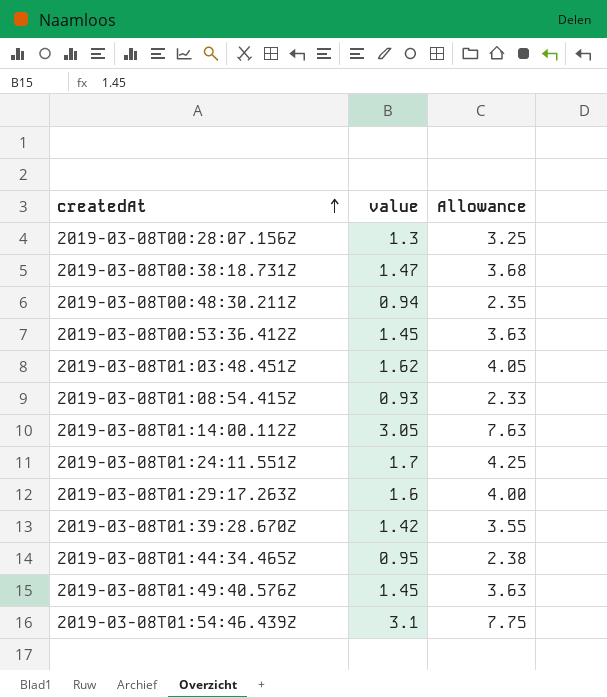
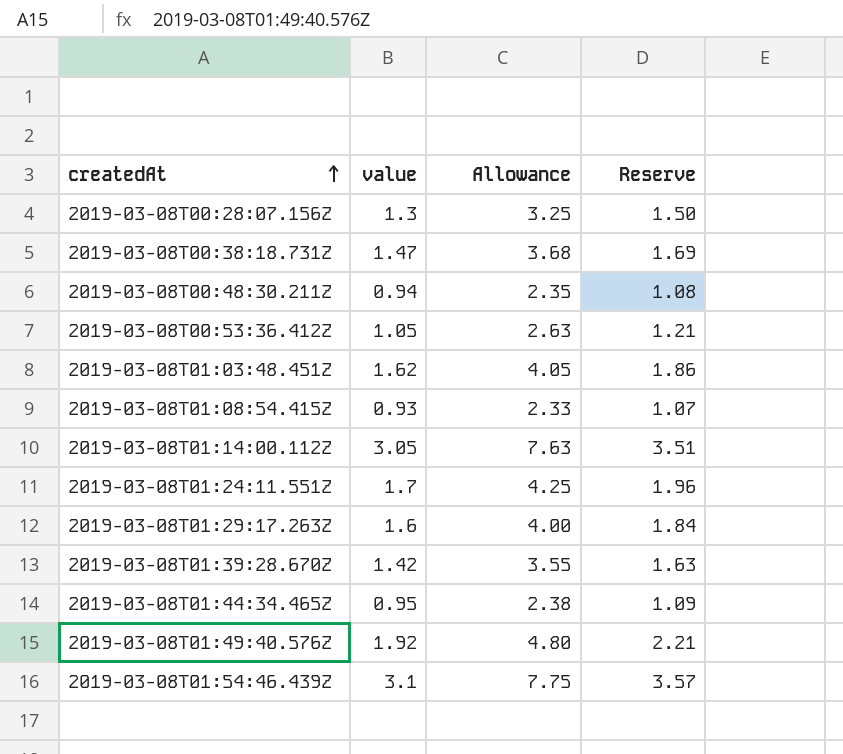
column Reserve | formula: none -> [value] * 1.15
2019-03-08T00:53:36.412Z | value: 1.45 -> 1.05
2019-03-08T00:53:36.412Z | Allowance: 3.63 -> 2.63
2019-03-08T01:49:40.576Z | value: 1.45 -> 1.92
2019-03-08T01:49:40.576Z | Allowance: 3.63 -> 4.80

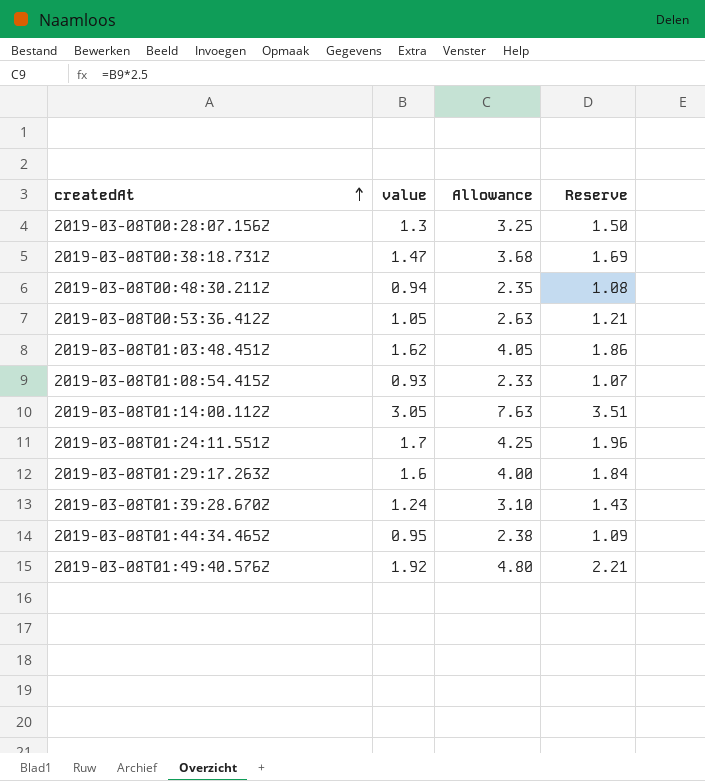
row 2019-03-08T01:54:46.439Z: 3.1 | 7.75 | 3.57 -> none
2019-03-08T01:39:28.670Z | value: 1.42 -> 1.24
2019-03-08T01:39:28.670Z | Allowance: 3.55 -> 3.10
2019-03-08T01:39:28.670Z | Reserve: 1.63 -> 1.43

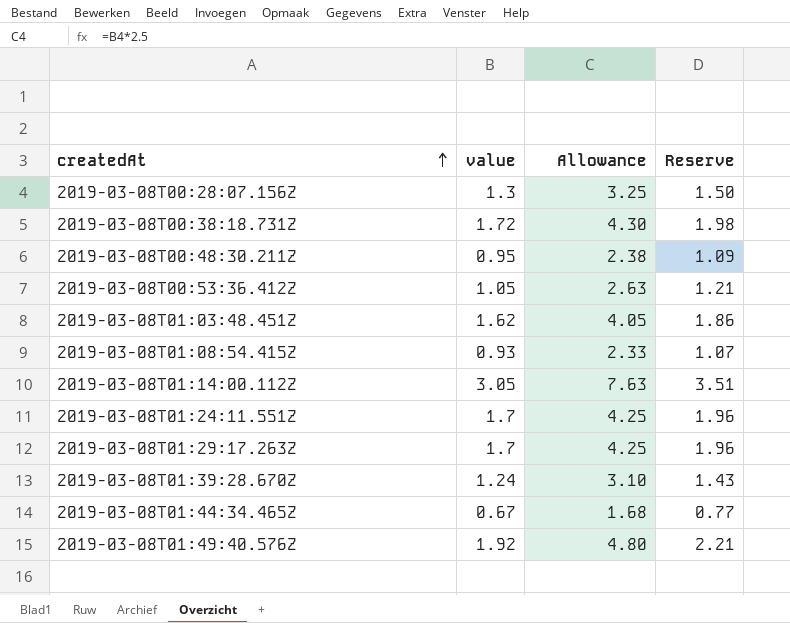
2019-03-08T00:38:18.731Z | value: 1.47 -> 1.72
2019-03-08T00:38:18.731Z | Allowance: 3.68 -> 4.30
2019-03-08T00:38:18.731Z | Reserve: 1.69 -> 1.98
2019-03-08T00:48:30.211Z | value: 0.94 -> 0.95
2019-03-08T00:48:30.211Z | Allowance: 2.35 -> 2.38
2019-03-08T00:48:30.211Z | Reserve: 1.08 -> 1.09
2019-03-08T01:29:17.263Z | value: 1.6 -> 1.7
2019-03-08T01:29:17.263Z | Allowance: 4.00 -> 4.25
2019-03-08T01:29:17.263Z | Reserve: 1.84 -> 1.96
2019-03-08T01:44:34.465Z | value: 0.95 -> 0.67
2019-03-08T01:44:34.465Z | Allowance: 2.38 -> 1.68
2019-03-08T01:44:34.465Z | Reserve: 1.09 -> 0.77

